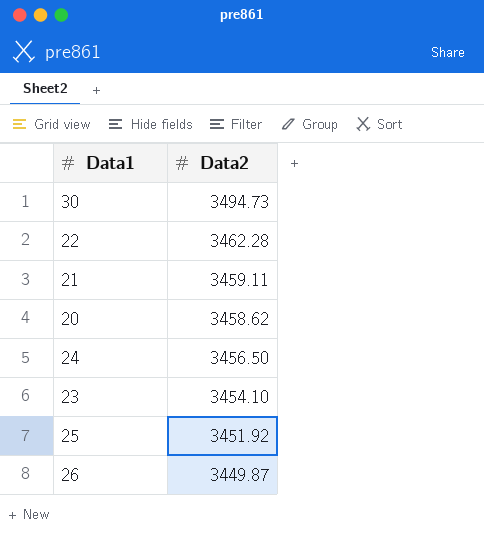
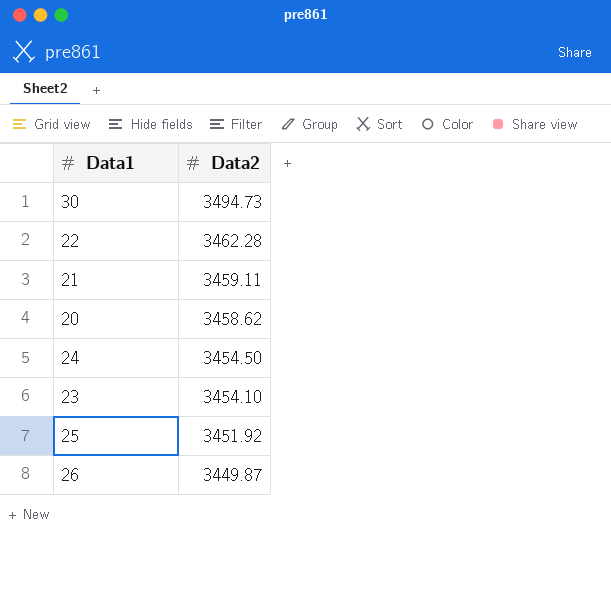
24 | Data2: 3456.50 -> 3454.50

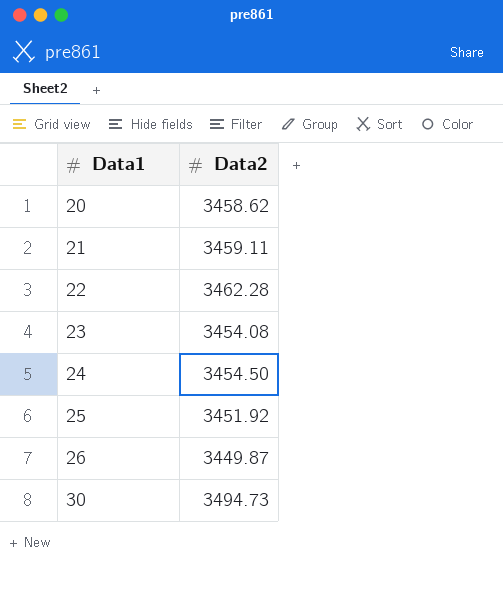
row order: Data2 descending -> Data1 ascending
23 | Data2: 3454.10 -> 3454.08

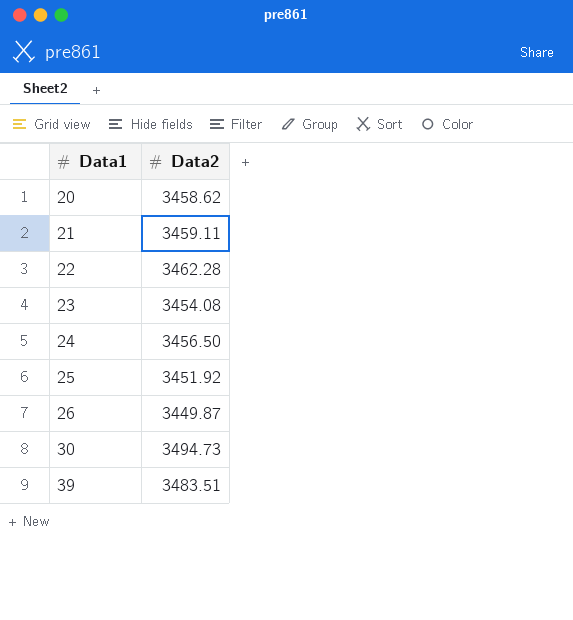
24 | Data2: 3454.50 -> 3456.50
row 39: none -> 3483.51

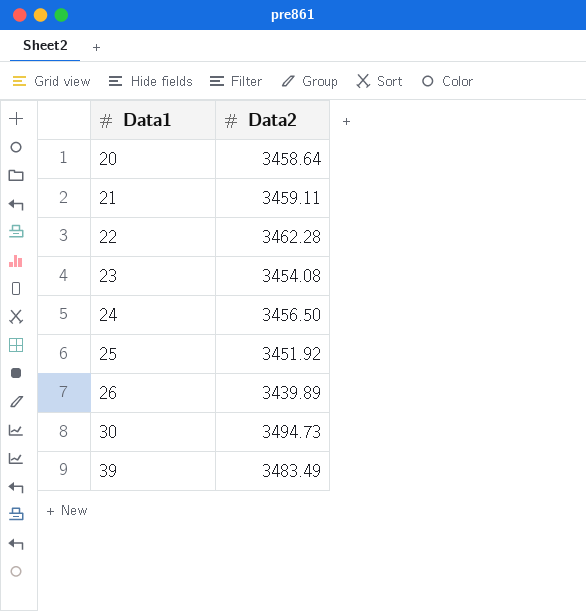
20 | Data2: 3458.62 -> 3458.64
26 | Data2: 3449.87 -> 3439.89
39 | Data2: 3483.51 -> 3483.49

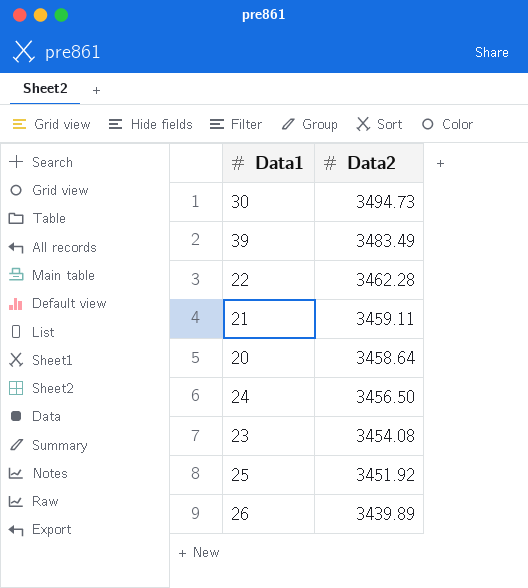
row order: Data1 ascending -> Data2 descending

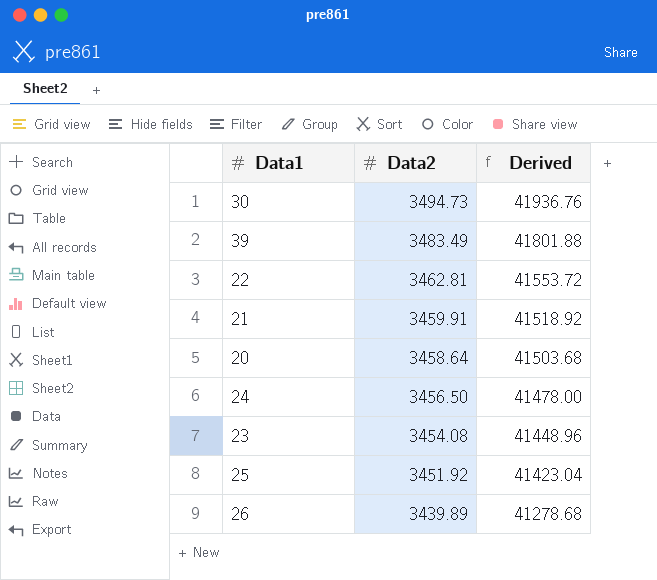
column Derived | formula: none -> [Data2] * 12
22 | Data2: 3462.28 -> 3462.81
21 | Data2: 3459.11 -> 3459.91

